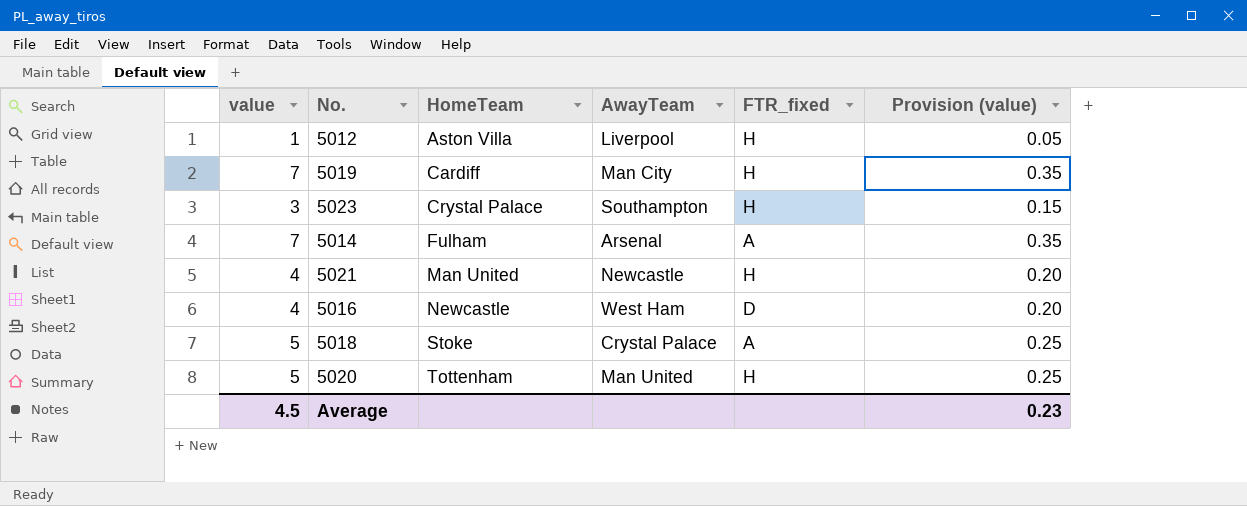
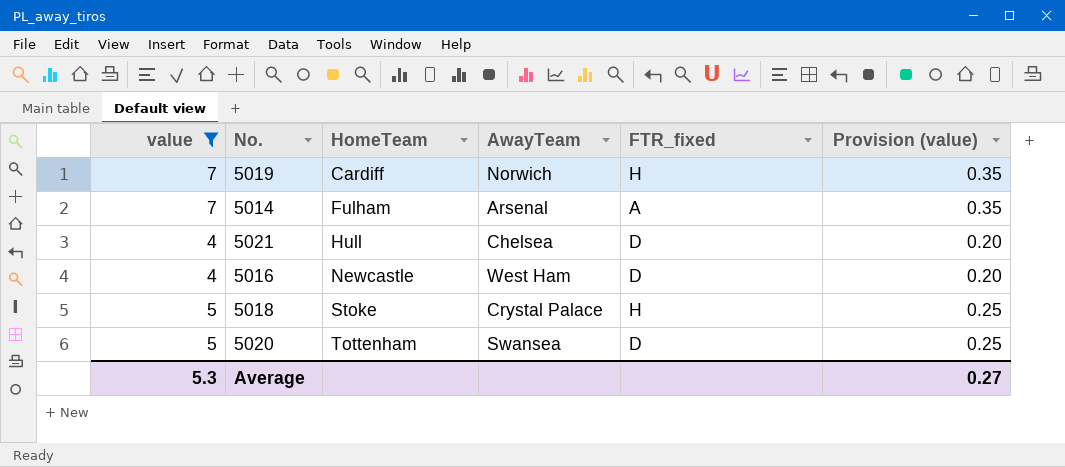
filter: none -> value >= 4
5019 | AwayTeam: Man City -> Norwich
5021 | HomeTeam: Man United -> Hull
5021 | AwayTeam: Newcastle -> Chelsea
5021 | FTR_fixed: H -> D
5018 | FTR_fixed: A -> H
5020 | AwayTeam: Man United -> Swansea
5020 | FTR_fixed: H -> D
Average | value: 4.5 -> 5.3
Average | Provision (value): 0.23 -> 0.27

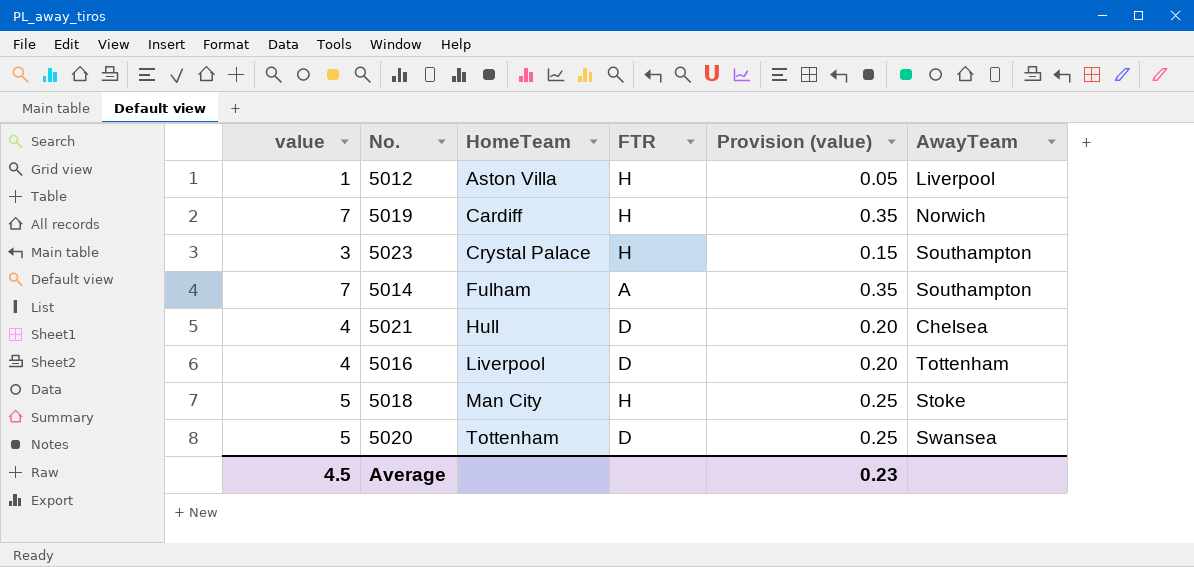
filter: value >= 4 -> none
column name: FTR_fixed -> FTR
column AwayTeam | position: 4 -> 6
5014 | AwayTeam: Arsenal -> Southampton
5016 | HomeTeam: Newcastle -> Liverpool
5016 | AwayTeam: West Ham -> Tottenham
5018 | HomeTeam: Stoke -> Man City
5018 | AwayTeam: Crystal Palace -> Stoke
Average | value: 5.3 -> 4.5
Average | Provision (value): 0.27 -> 0.23

